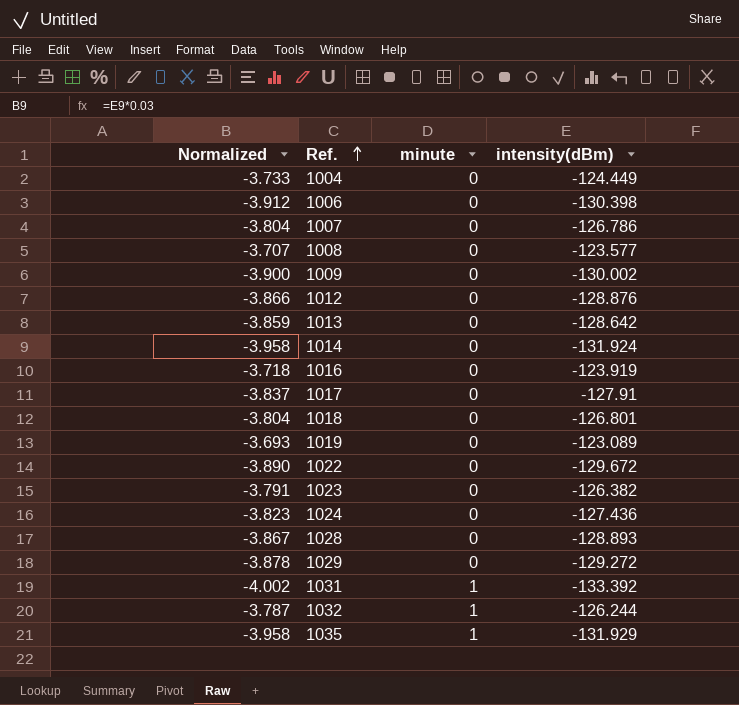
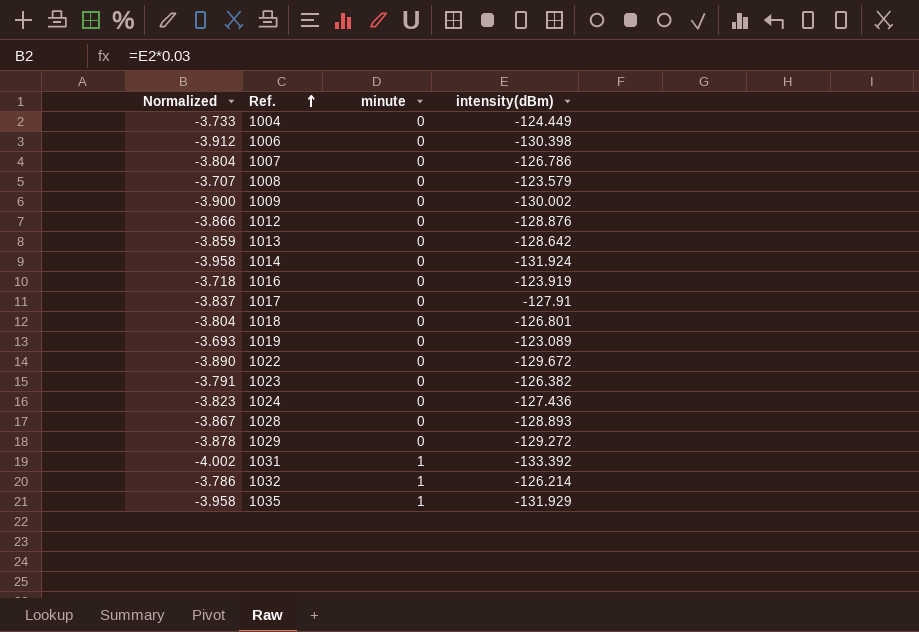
1008 | intensity(dBm): -123.577 -> -123.579
1032 | Normalized: -3.787 -> -3.786
1032 | intensity(dBm): -126.244 -> -126.214

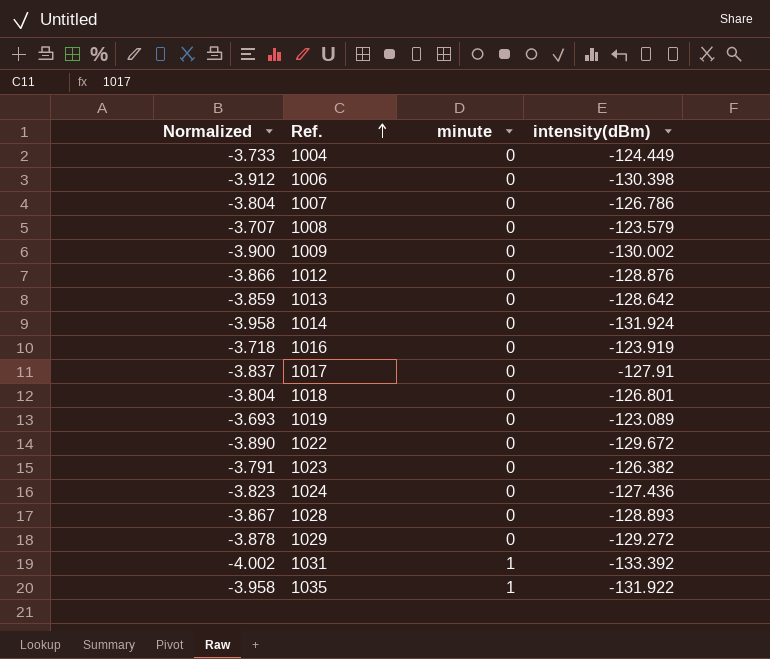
row 1032: -3.786 | 1 | -126.214 -> none
1035 | intensity(dBm): -131.929 -> -131.922

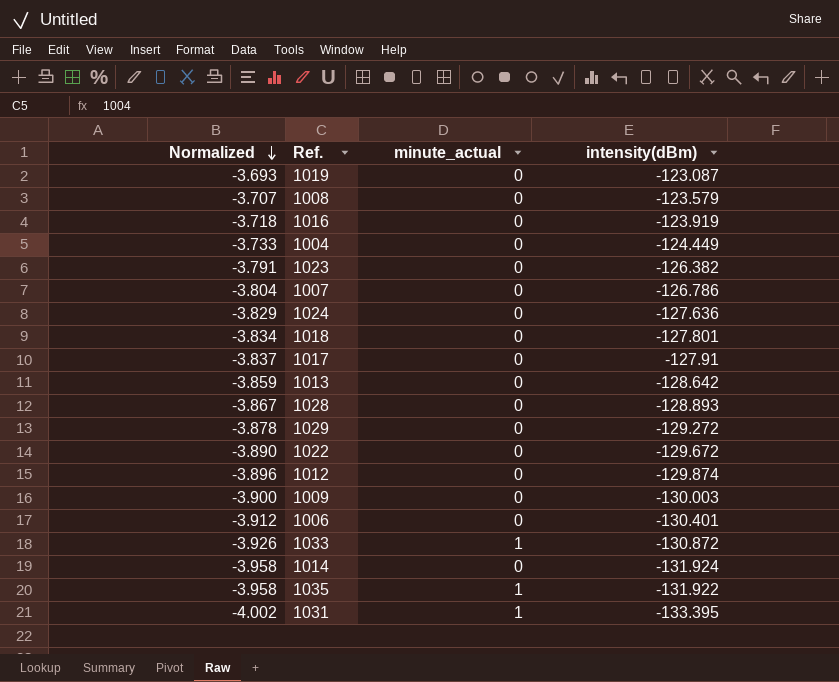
row order: Ref. ascending -> Normalized descending
column name: minute -> minute_actual
1019 | intensity(dBm): -123.089 -> -123.087
1024 | Normalized: -3.823 -> -3.829
1024 | intensity(dBm): -127.436 -> -127.636
1018 | Normalized: -3.804 -> -3.834
1018 | intensity(dBm): -126.801 -> -127.801
1012 | Normalized: -3.866 -> -3.896
1012 | intensity(dBm): -128.876 -> -129.874
1009 | intensity(dBm): -130.002 -> -130.003
1006 | intensity(dBm): -130.398 -> -130.401
row 1033: none -> -3.926 | 1 | -130.872
1031 | intensity(dBm): -133.392 -> -133.395

